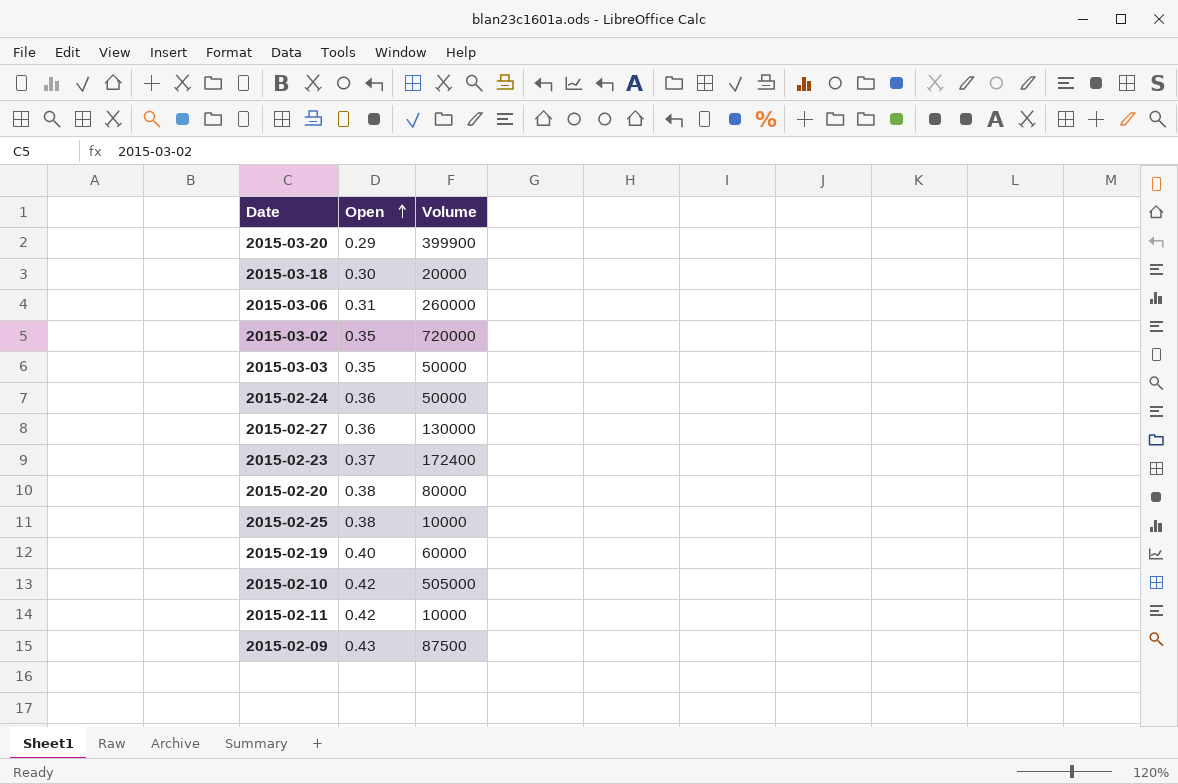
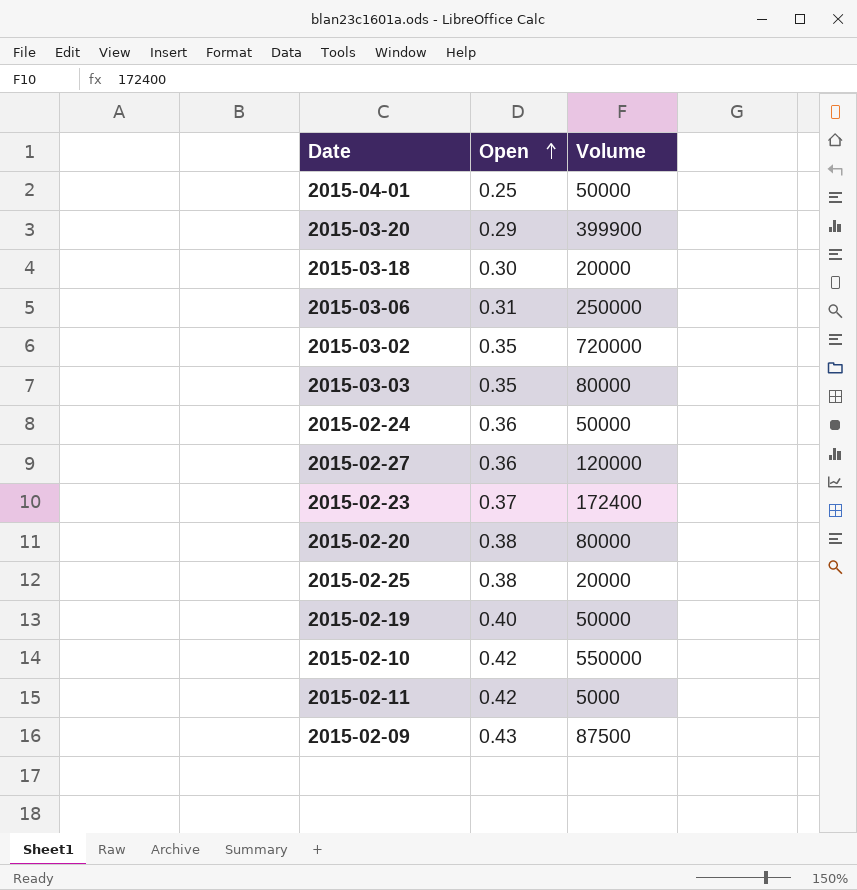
row 2015-04-01: none -> 0.25 | 50000
2015-03-06 | Volume: 260000 -> 250000
2015-03-03 | Volume: 50000 -> 80000
2015-02-27 | Volume: 130000 -> 120000
2015-02-25 | Volume: 10000 -> 20000
2015-02-19 | Volume: 60000 -> 50000
2015-02-10 | Volume: 505000 -> 550000
2015-02-11 | Volume: 10000 -> 5000

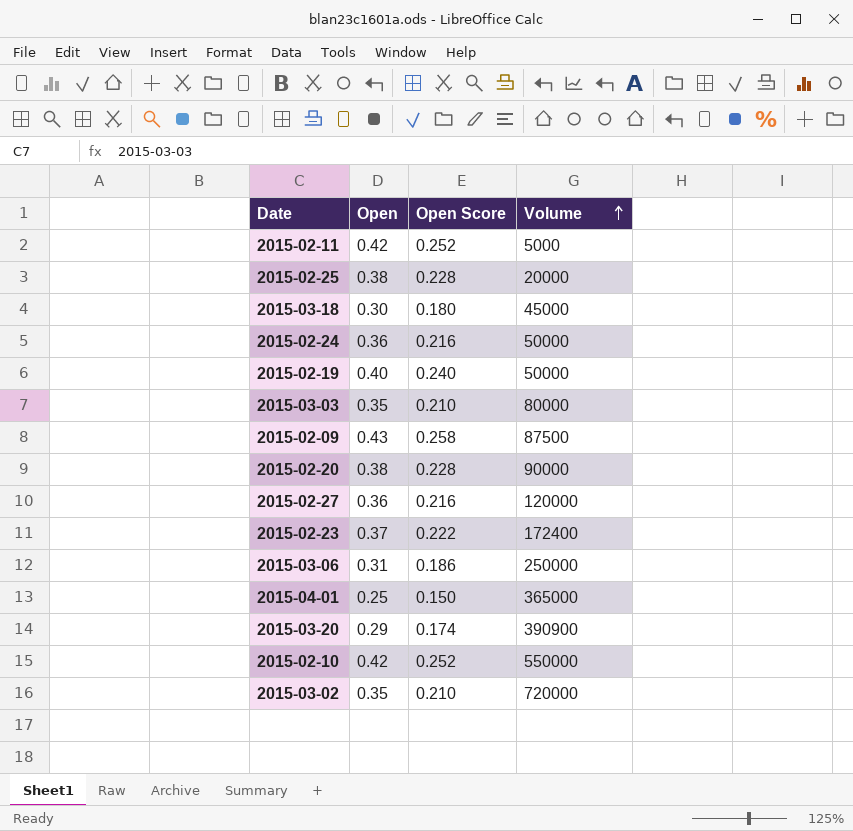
row order: Open ascending -> Volume ascending
column Open Score | formula: none -> [Open] * 0.6
2015-03-18 | Volume: 20000 -> 45000
2015-02-20 | Volume: 80000 -> 90000
2015-04-01 | Volume: 50000 -> 365000
2015-03-20 | Volume: 399900 -> 390900

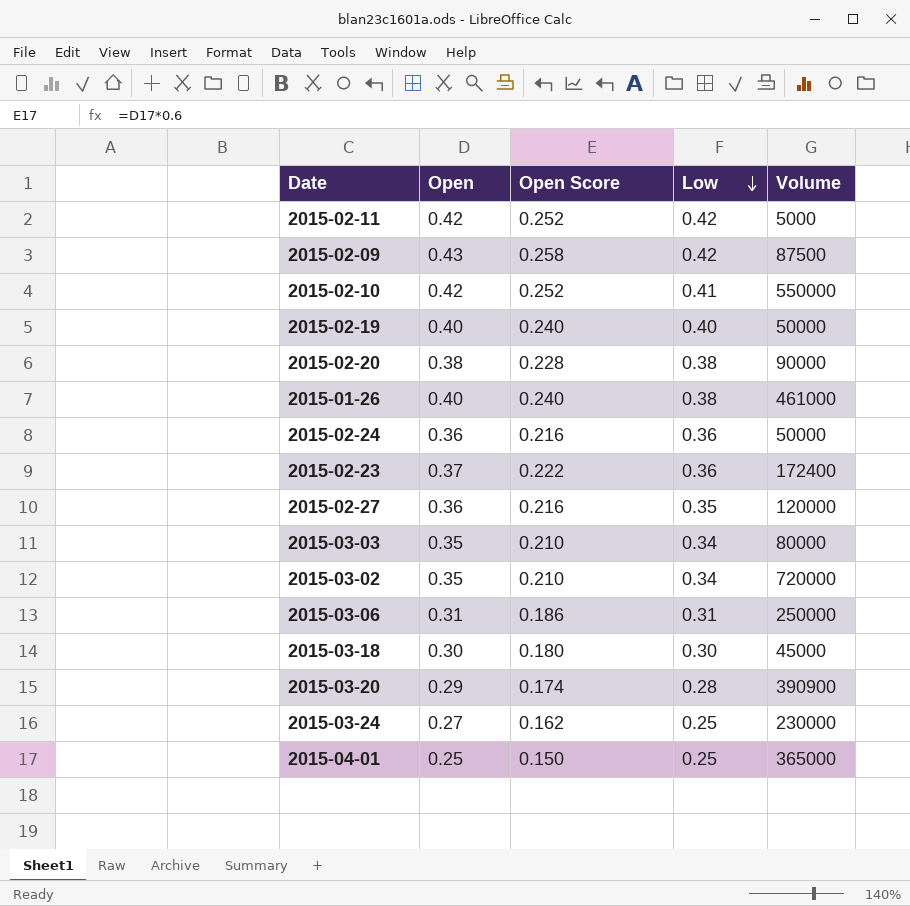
row order: Volume ascending -> Low descending
column Low | position: none -> 4
row 2015-02-25: 0.38 | 0.228 | 20000 -> none
row 2015-01-26: none -> 0.40 | 0.240 | 0.38 | 461000
row 2015-03-24: none -> 0.27 | 0.162 | 0.25 | 230000

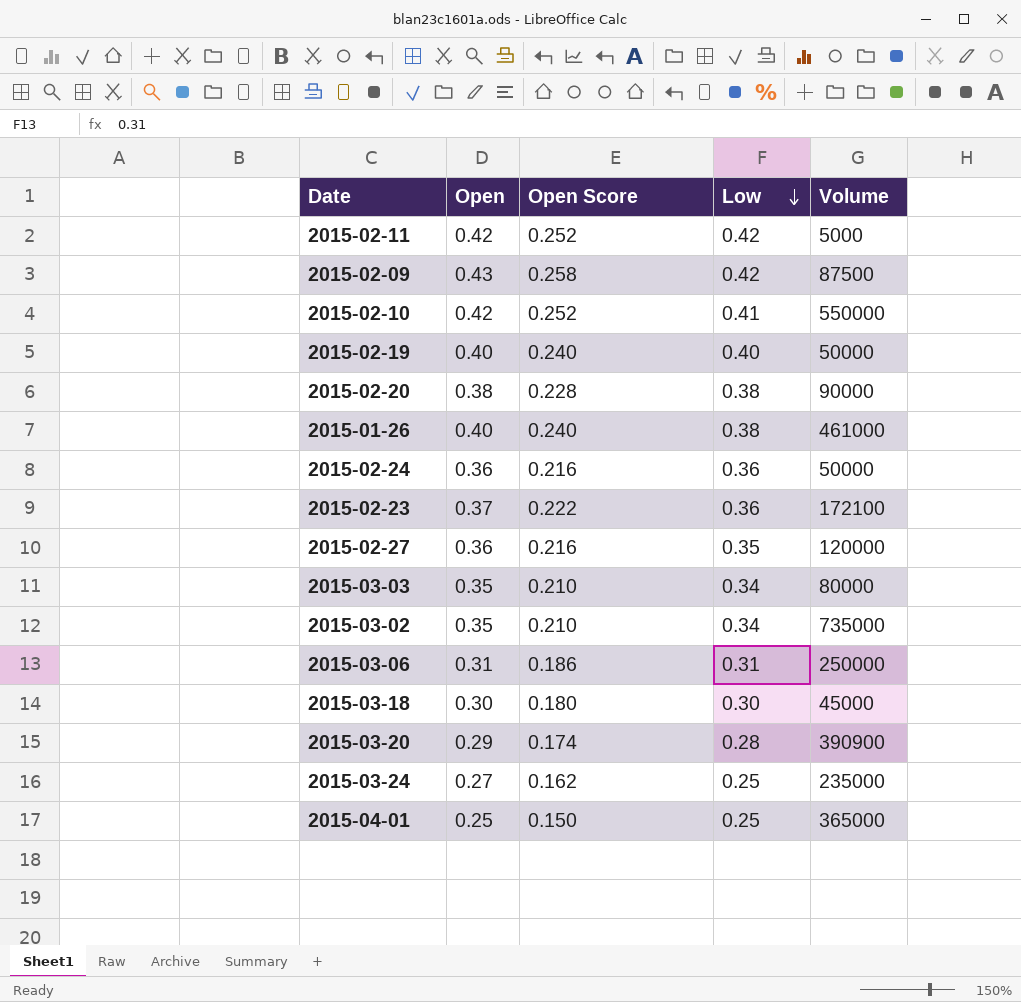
2015-02-23 | Volume: 172400 -> 172100
2015-03-02 | Volume: 720000 -> 735000
2015-03-24 | Volume: 230000 -> 235000

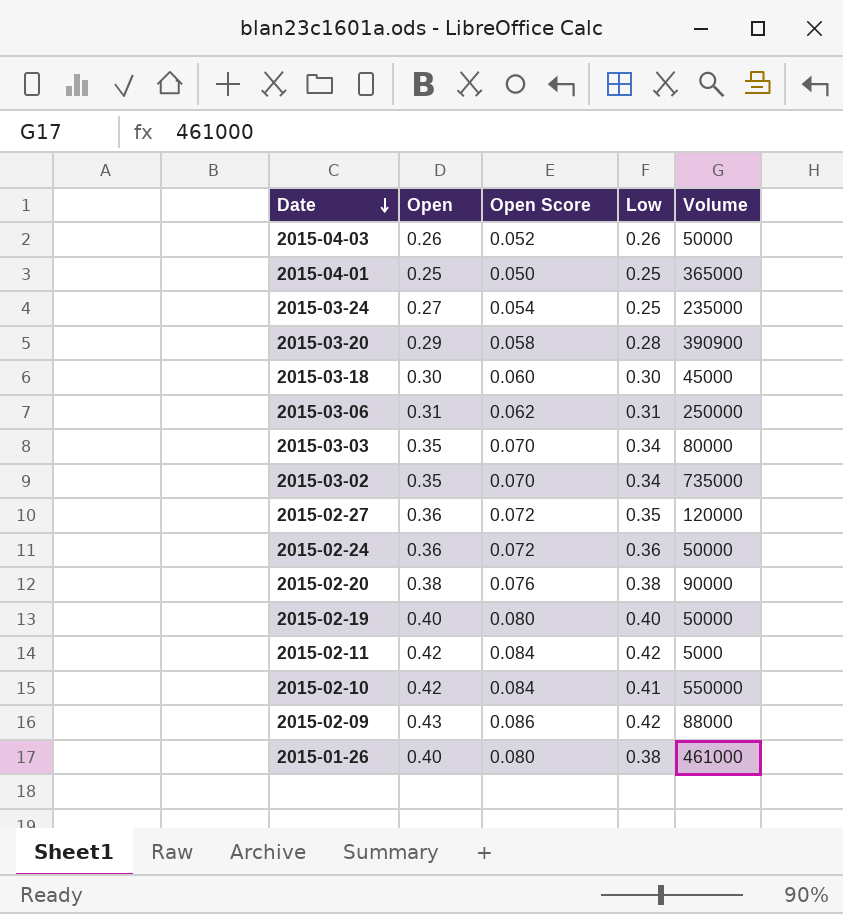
row order: Low descending -> Date descending
column Open Score | formula: [Open] * 0.6 -> [Open] * 0.2
row 2015-02-23: 0.37 | 0.222 | 0.36 | 172100 -> none
row 2015-04-03: none -> 0.26 | 0.052 | 0.26 | 50000
2015-02-09 | Volume: 87500 -> 88000

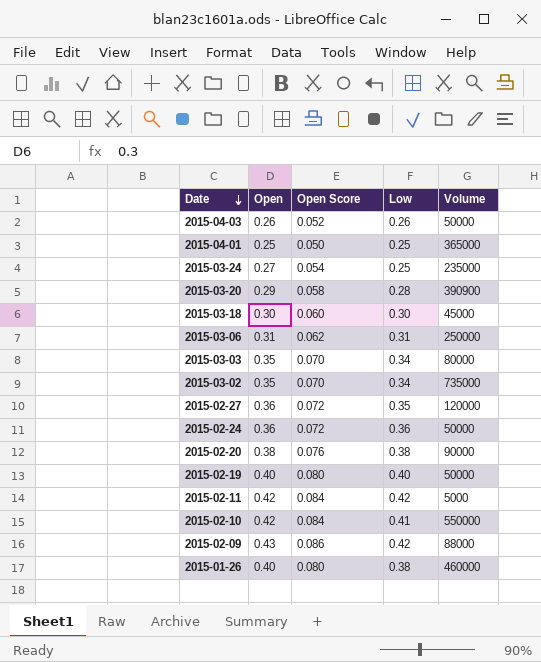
2015-01-26 | Volume: 461000 -> 460000

